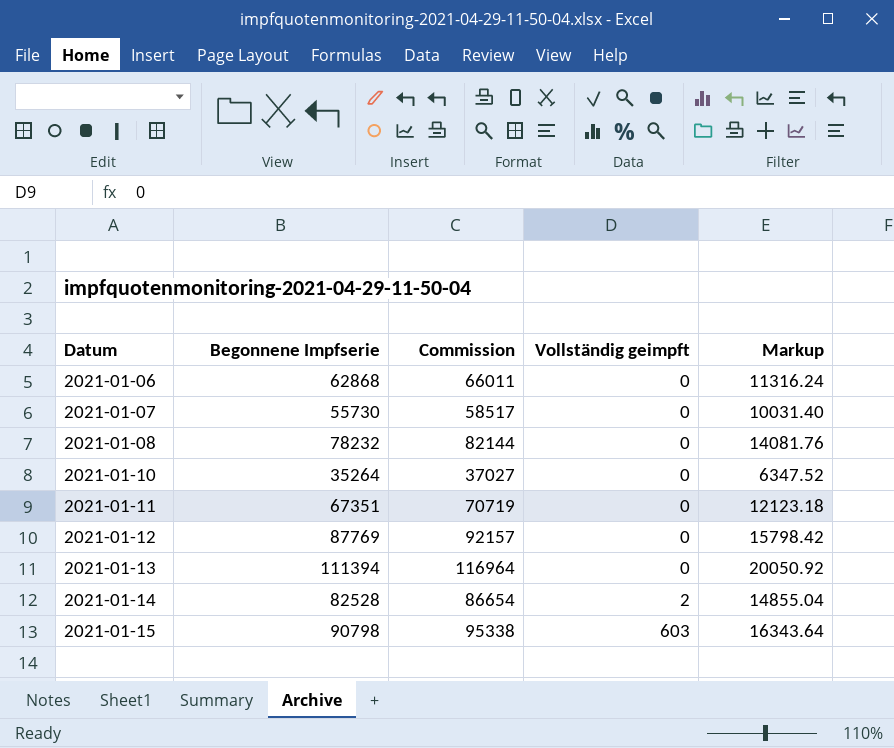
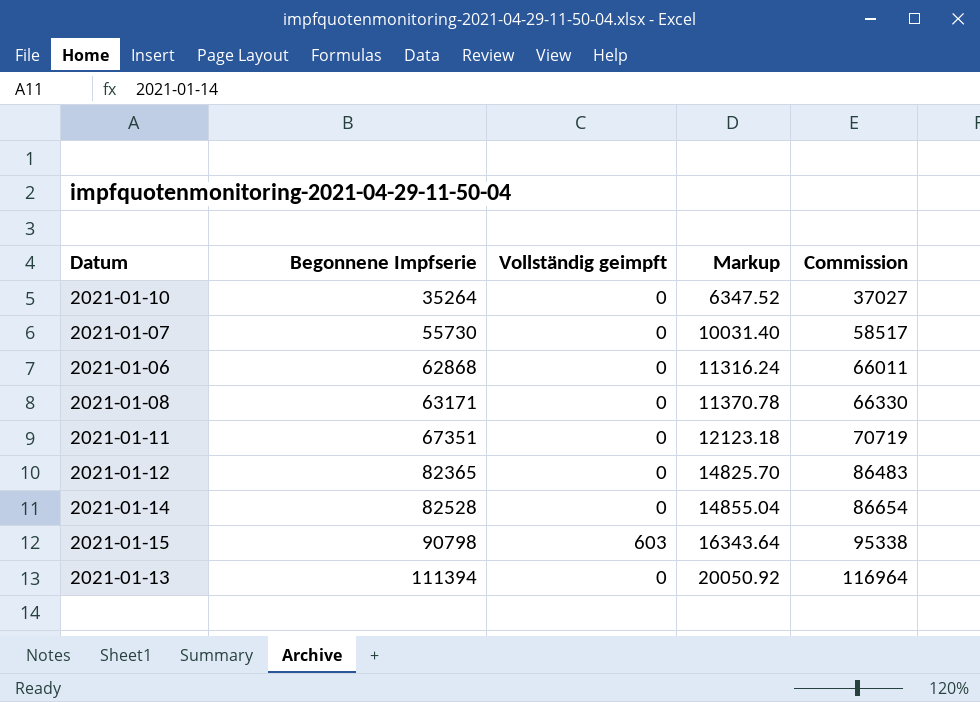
row order: Datum ascending -> Begonnene Impfserie ascending
column Commission | position: 3 -> 5
2021-01-08 | Begonnene Impfserie: 78232 -> 63171
2021-01-08 | Markup: 14081.76 -> 11370.78
2021-01-08 | Commission: 82144 -> 66330
2021-01-12 | Begonnene Impfserie: 87769 -> 82365
2021-01-12 | Markup: 15798.42 -> 14825.70
2021-01-12 | Commission: 92157 -> 86483
2021-01-14 | Vollständig geimpft: 2 -> 0

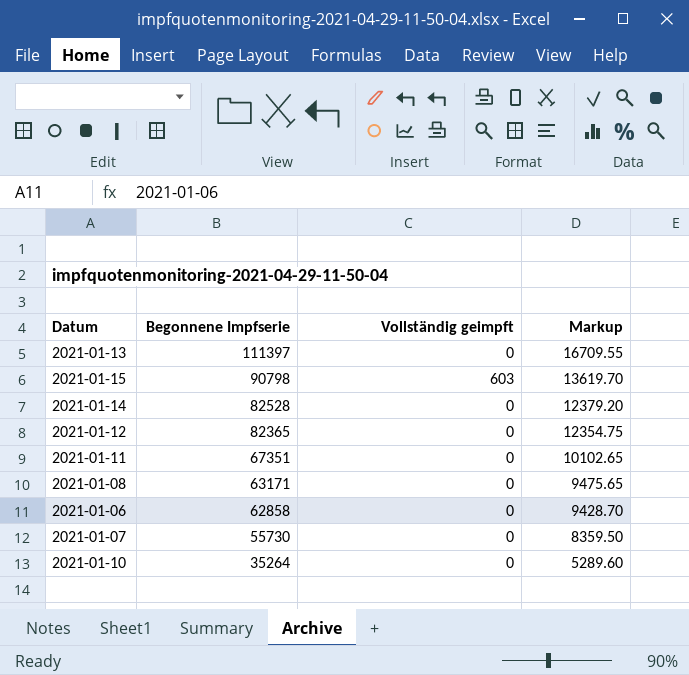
row order: Begonnene Impfserie ascending -> Begonnene Impfserie descending
column Commission | formula: [Begonnene Impfserie] * 1.05 -> none
column Markup | formula: [Begonnene Impfserie] * 0.18 -> [Begonnene Impfserie] * 0.15
2021-01-13 | Begonnene Impfserie: 111394 -> 111397
2021-01-06 | Begonnene Impfserie: 62868 -> 62858

